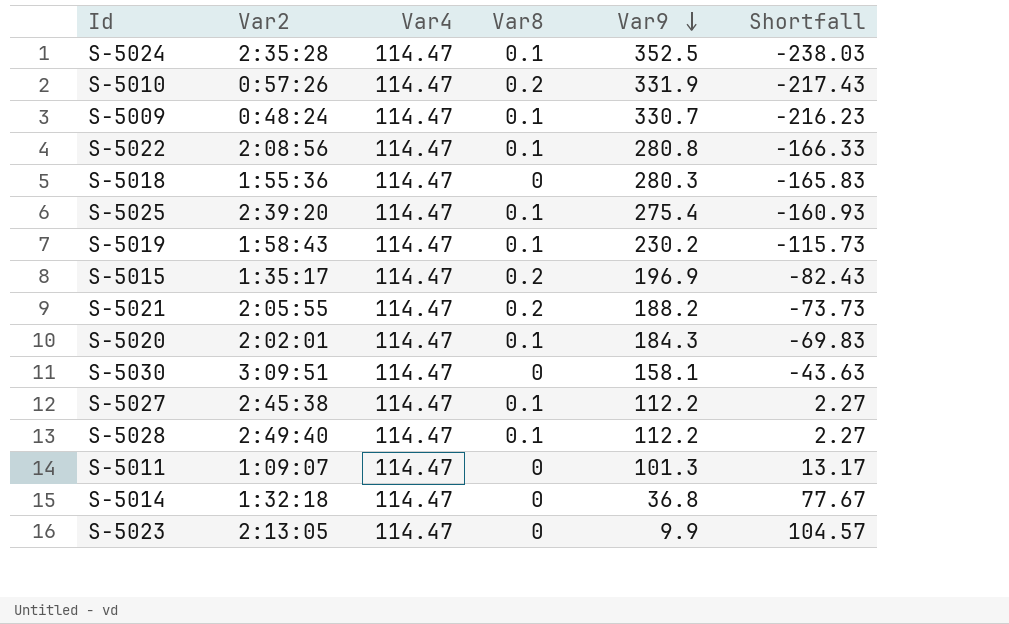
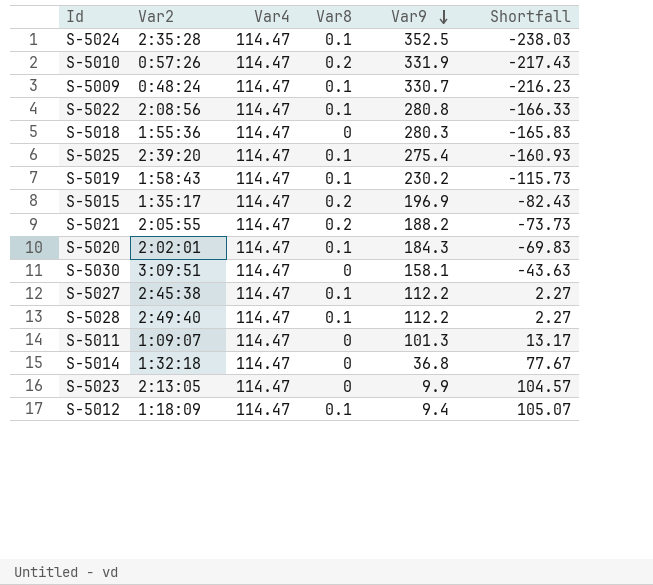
row S-5012: none -> 1:18:09 | 114.47 | 0.1 | 9.4 | 105.07

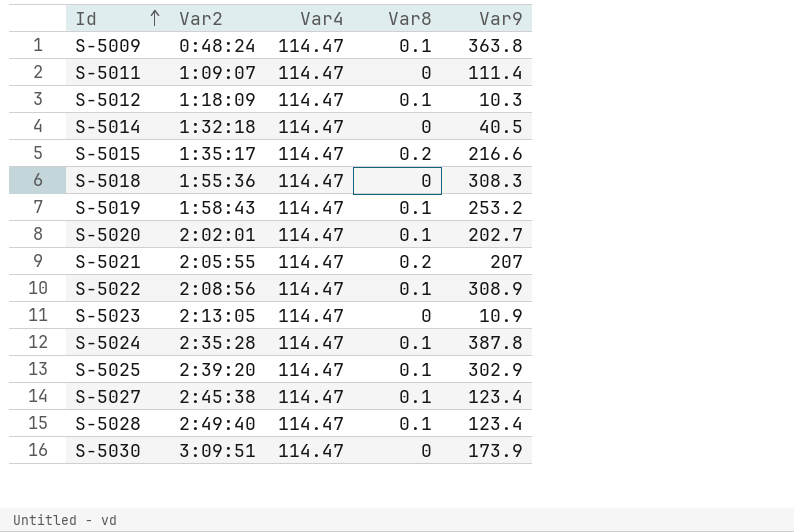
row order: Var9 descending -> Id ascending
column Shortfall | formula: [Var4] - [Var9] -> none
row S-5010: 0:57:26 | 114.47 | 0.2 | 331.9 | -217.43 -> none
S-5009 | Var9: 330.7 -> 363.8
S-5011 | Var9: 101.3 -> 111.4
S-5012 | Var9: 9.4 -> 10.3
S-5014 | Var9: 36.8 -> 40.5
S-5015 | Var9: 196.9 -> 216.6
S-5018 | Var9: 280.3 -> 308.3
S-5019 | Var9: 230.2 -> 253.2
S-5020 | Var9: 184.3 -> 202.7
S-5021 | Var9: 188.2 -> 207
S-5022 | Var9: 280.8 -> 308.9
S-5023 | Var9: 9.9 -> 10.9
S-5024 | Var9: 352.5 -> 387.8
S-5025 | Var9: 275.4 -> 302.9
S-5027 | Var9: 112.2 -> 123.4
S-5028 | Var9: 112.2 -> 123.4
S-5030 | Var9: 158.1 -> 173.9

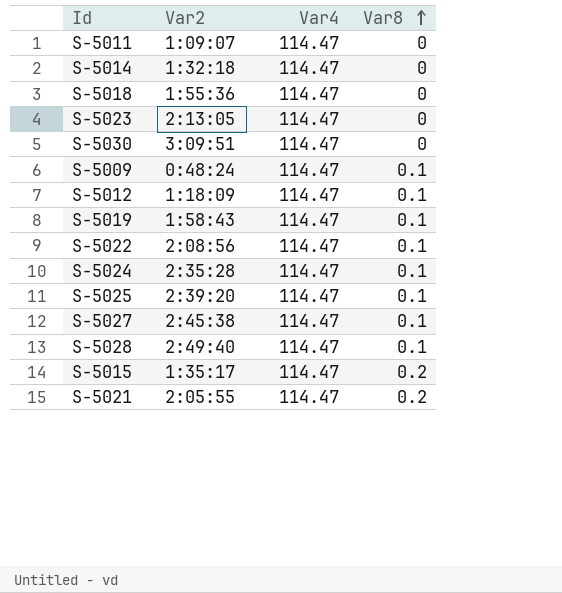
row order: Id ascending -> Var8 ascending
column Var9 | position: 5 -> none
row S-5020: 2:02:01 | 114.47 | 0.1 | 202.7 -> none

